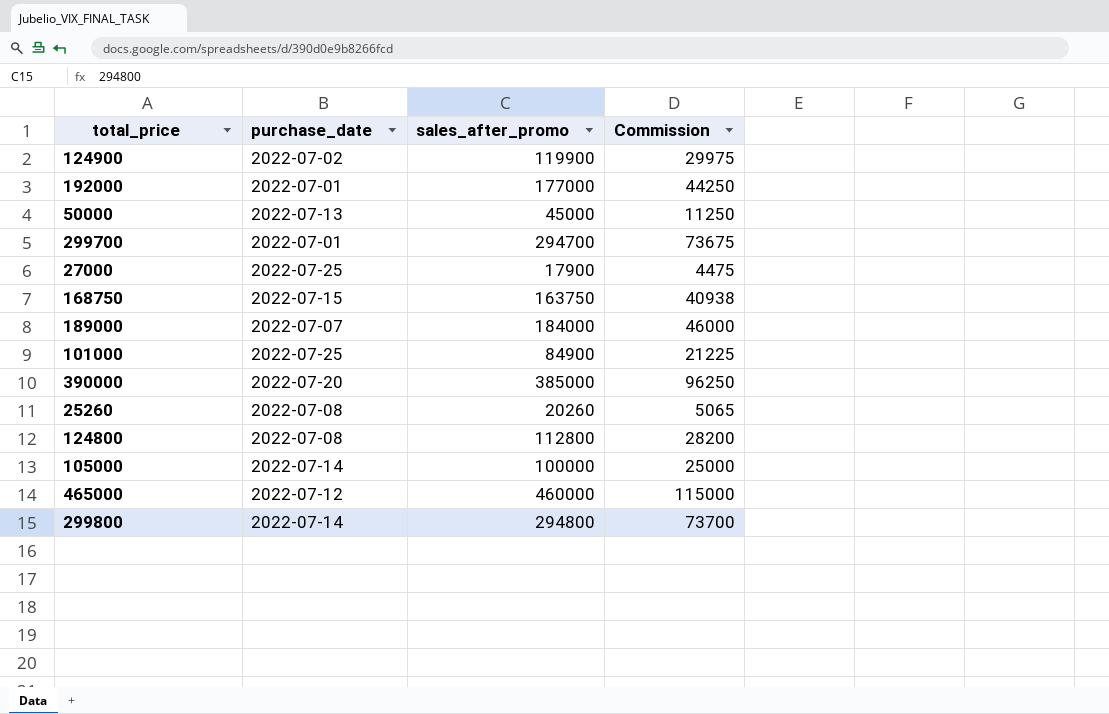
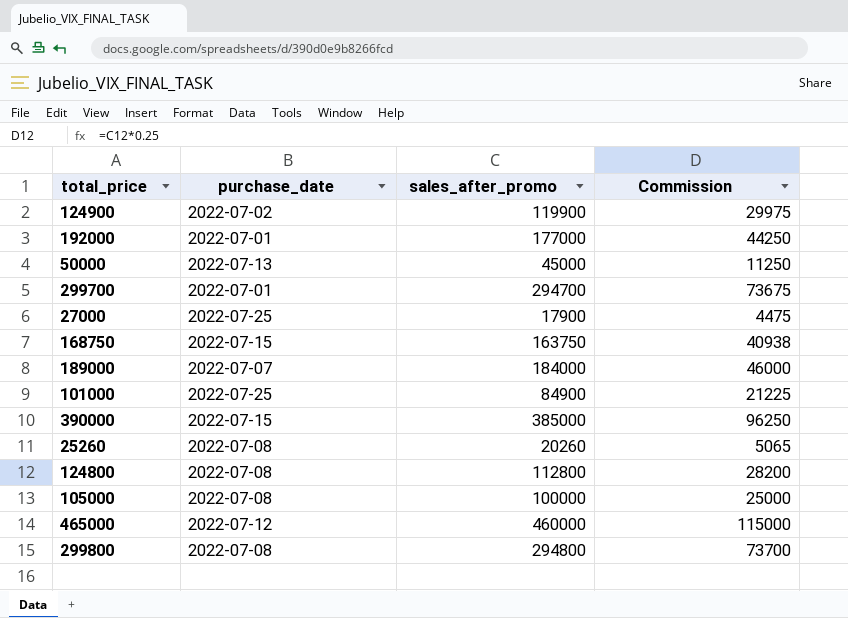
390000 | purchase_date: 2022-07-20 -> 2022-07-15
105000 | purchase_date: 2022-07-14 -> 2022-07-08
299800 | purchase_date: 2022-07-14 -> 2022-07-08

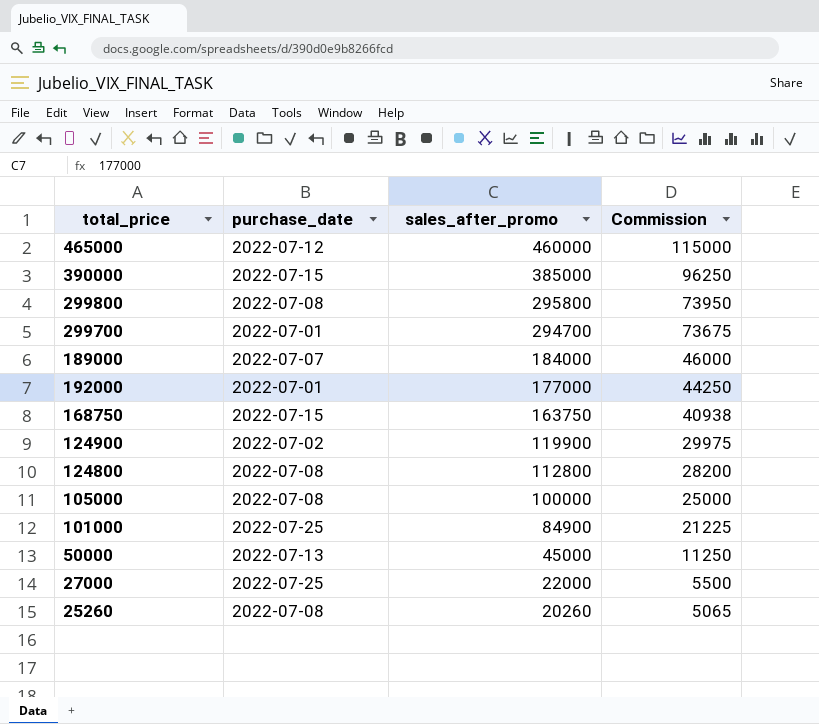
row order: none -> sales_after_promo descending
299800 | sales_after_promo: 294800 -> 295800
299800 | Commission: 73700 -> 73950
27000 | sales_after_promo: 17900 -> 22000
27000 | Commission: 4475 -> 5500

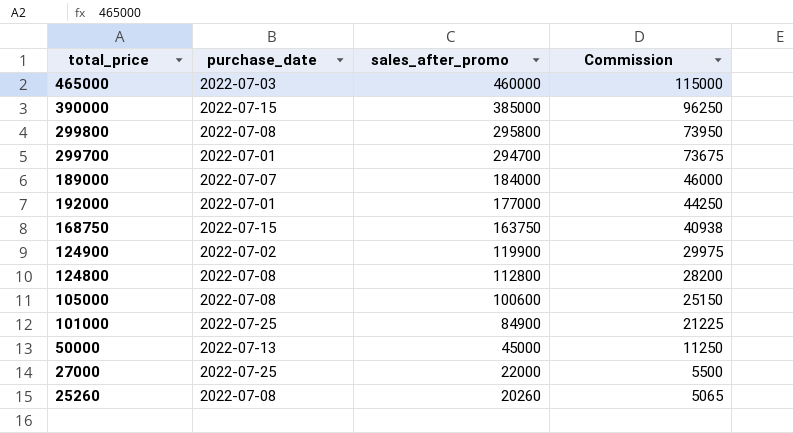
465000 | purchase_date: 2022-07-12 -> 2022-07-03
105000 | sales_after_promo: 100000 -> 100600
105000 | Commission: 25000 -> 25150

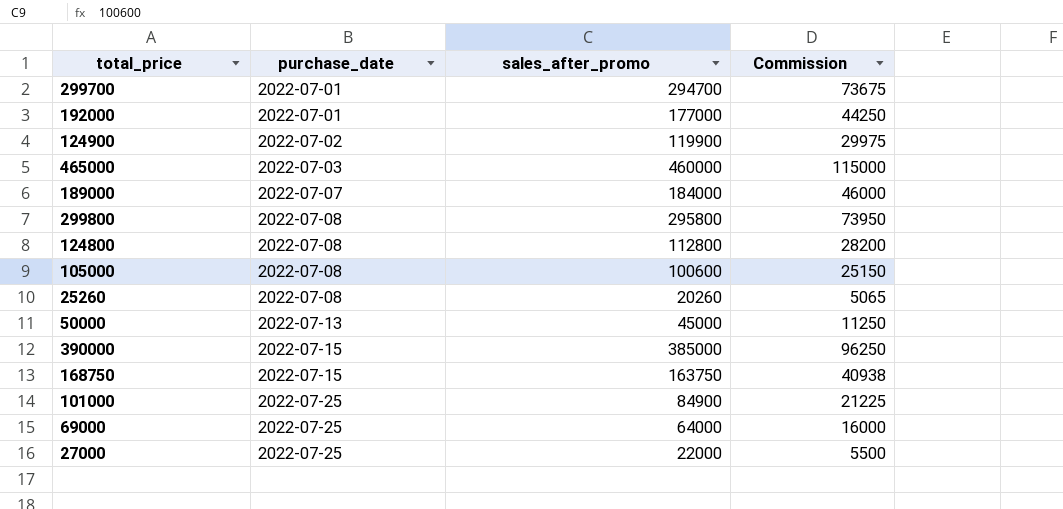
row order: sales_after_promo descending -> purchase_date ascending
row 69000: none -> 2022-07-25 | 64000 | 16000

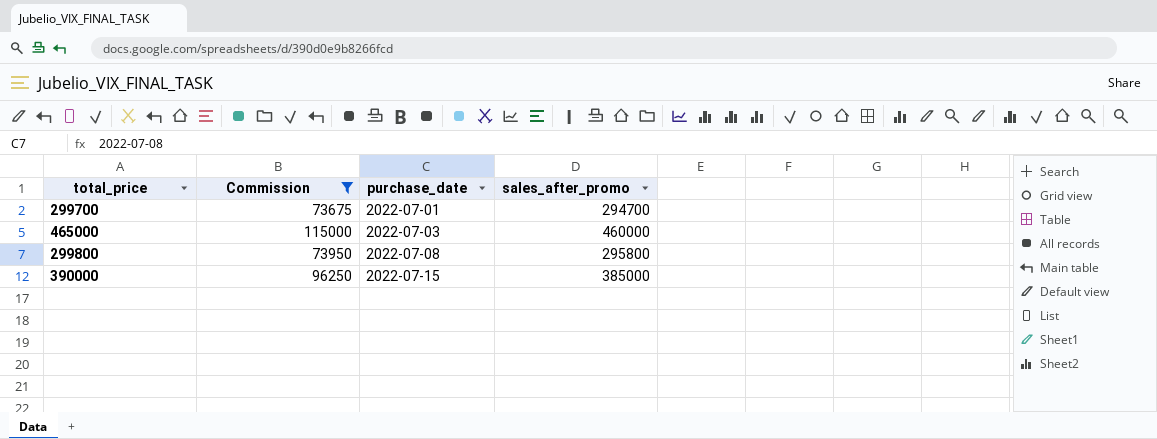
filter: none -> Commission >= 73675
column Commission | position: 4 -> 2

